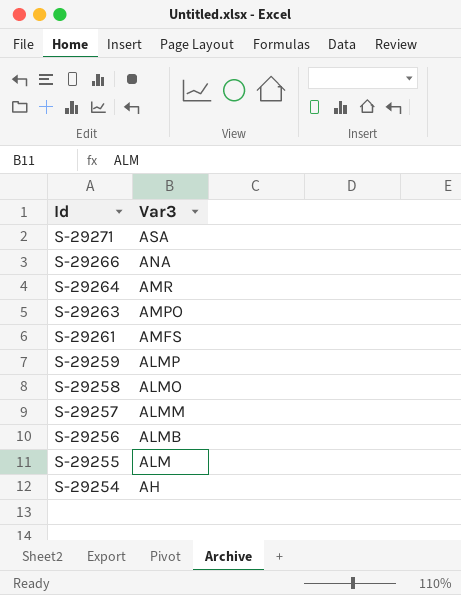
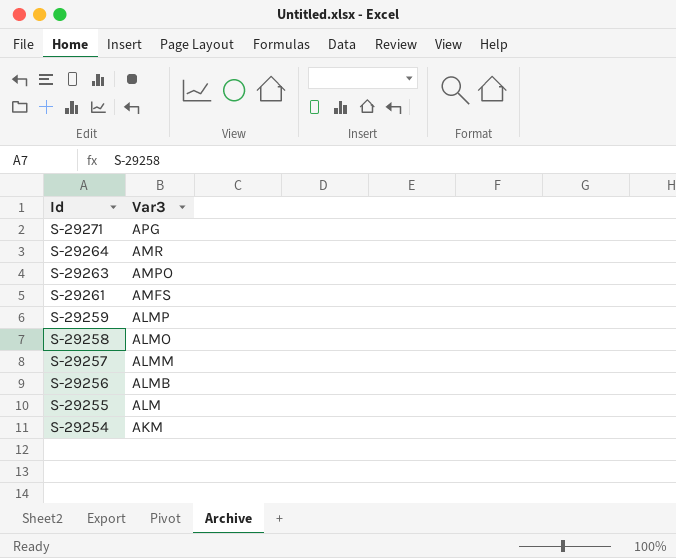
row S-29266: ANA -> none
S-29271 | Var3: ASA -> APG
S-29254 | Var3: AH -> AKM

